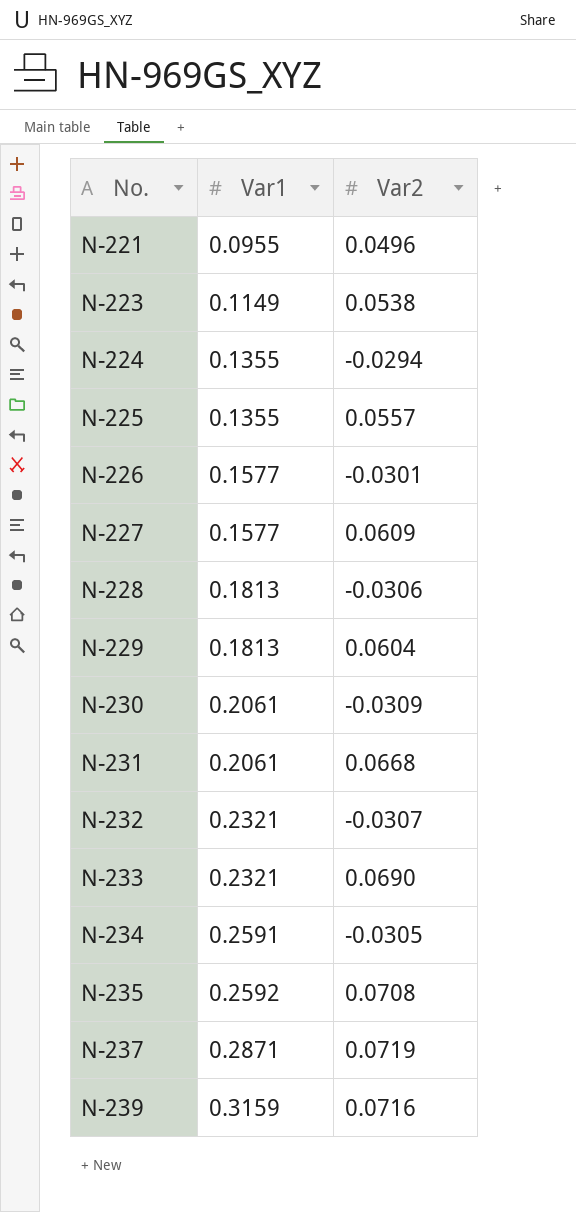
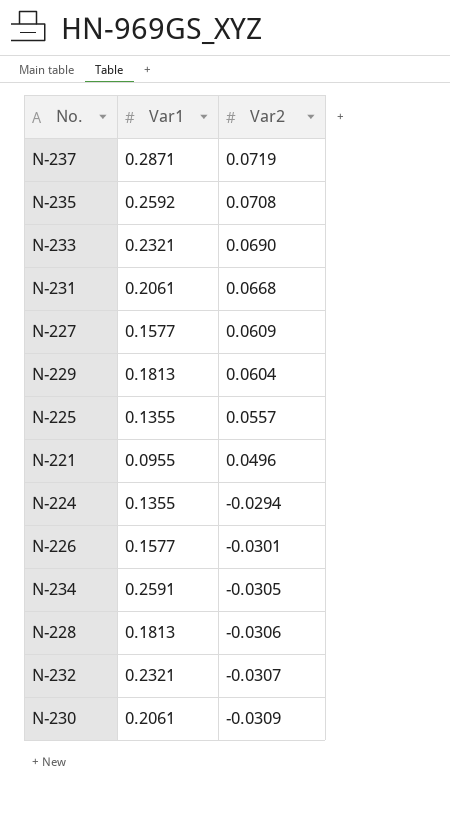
row order: No. ascending -> Var2 descending
row N-223: 0.1149 | 0.0538 -> none
row N-239: 0.3159 | 0.0716 -> none

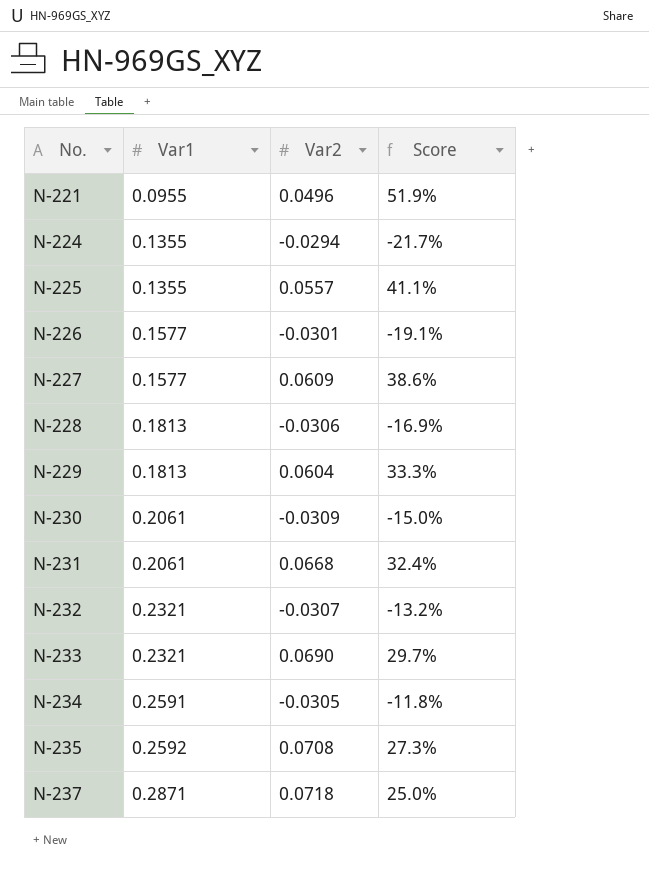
row order: Var2 descending -> No. ascending
column Score | formula: none -> [Var2] / [Var1]
N-237 | Var2: 0.0719 -> 0.0718

